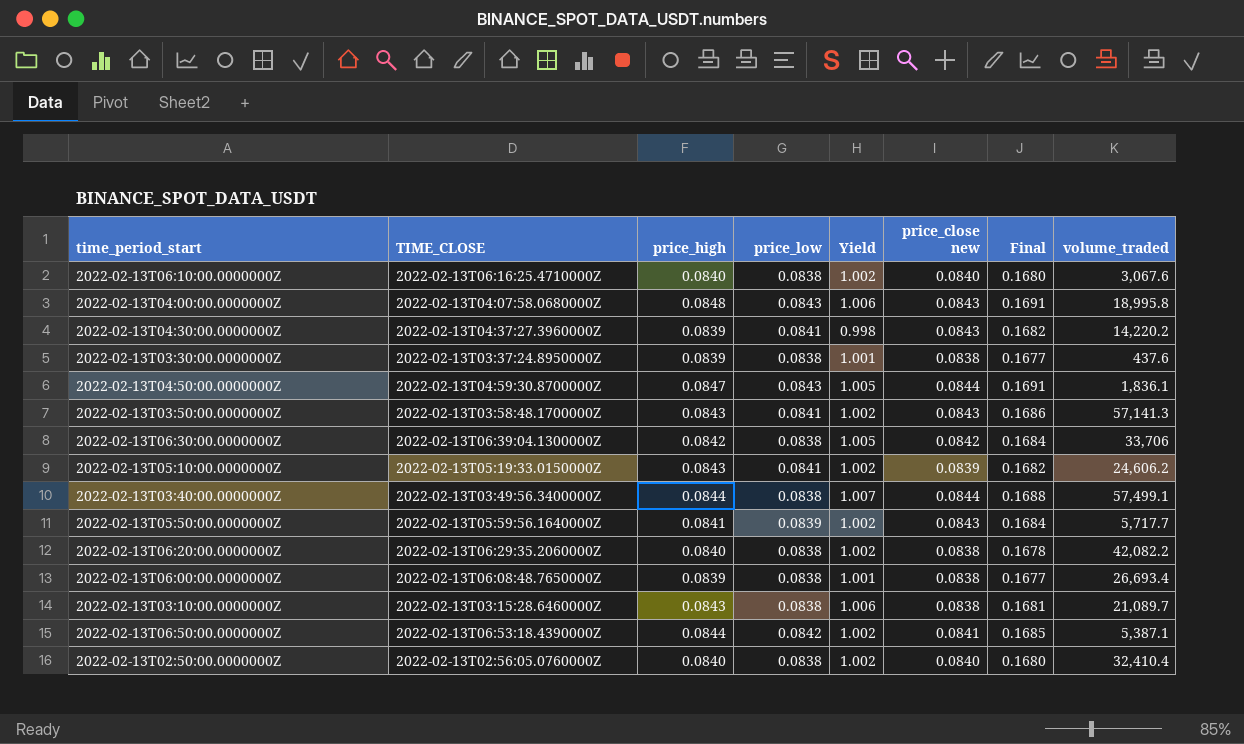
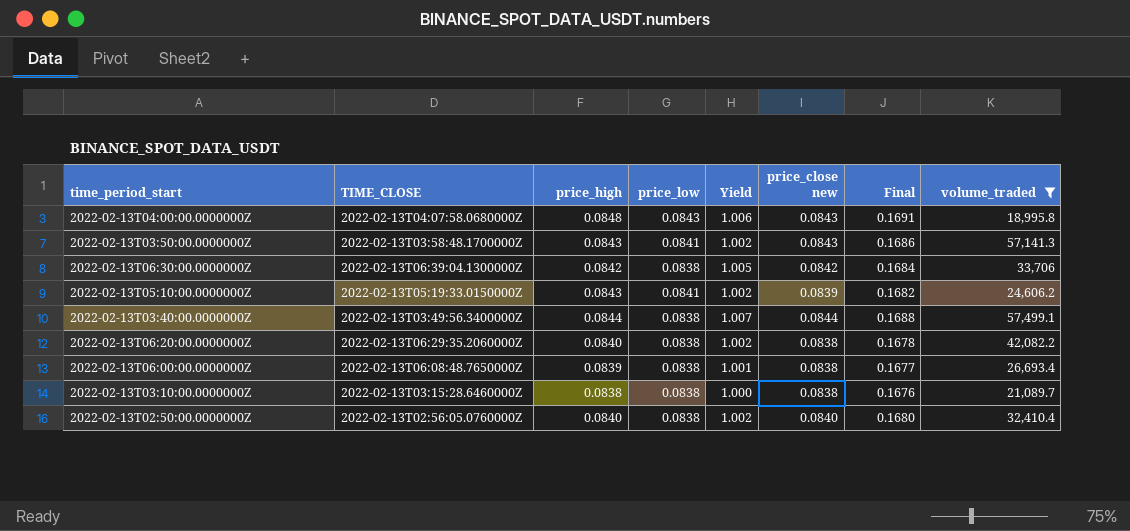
filter: none -> volume_traded >= 18,995.8
2022-02-13T03:10:00.0000000Z | price_high: 0.0843 -> 0.0838
2022-02-13T03:10:00.0000000Z | Yield: 1.006 -> 1.000
2022-02-13T03:10:00.0000000Z | Final: 0.1681 -> 0.1676

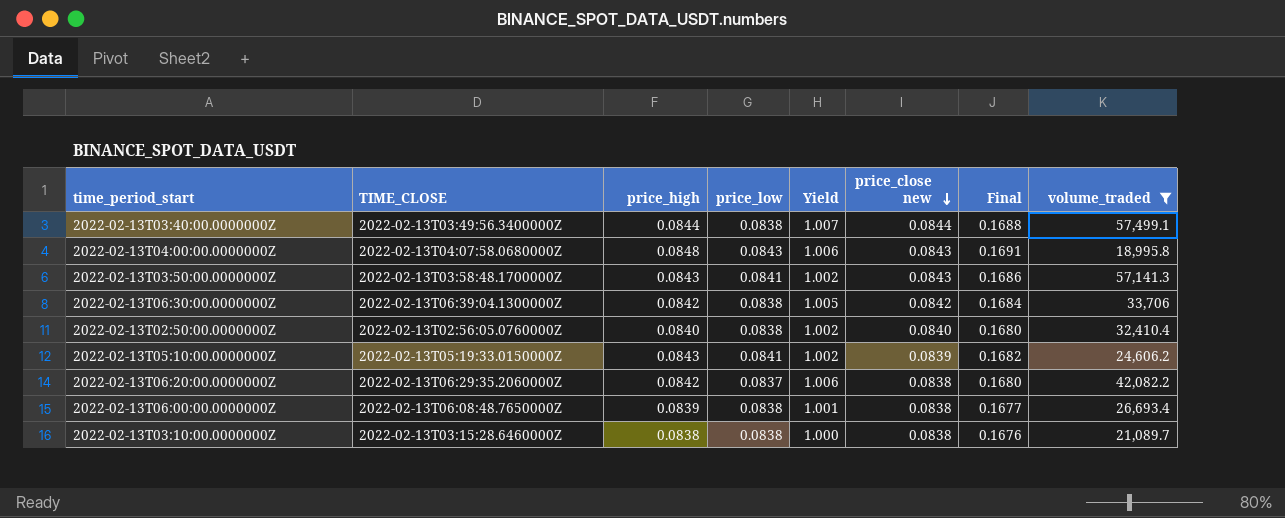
row order: none -> price_close new descending
2022-02-13T06:20:00.0000000Z | price_high: 0.0840 -> 0.0842
2022-02-13T06:20:00.0000000Z | price_low: 0.0838 -> 0.0837
2022-02-13T06:20:00.0000000Z | Yield: 1.002 -> 1.006
2022-02-13T06:20:00.0000000Z | Final: 0.1678 -> 0.1680

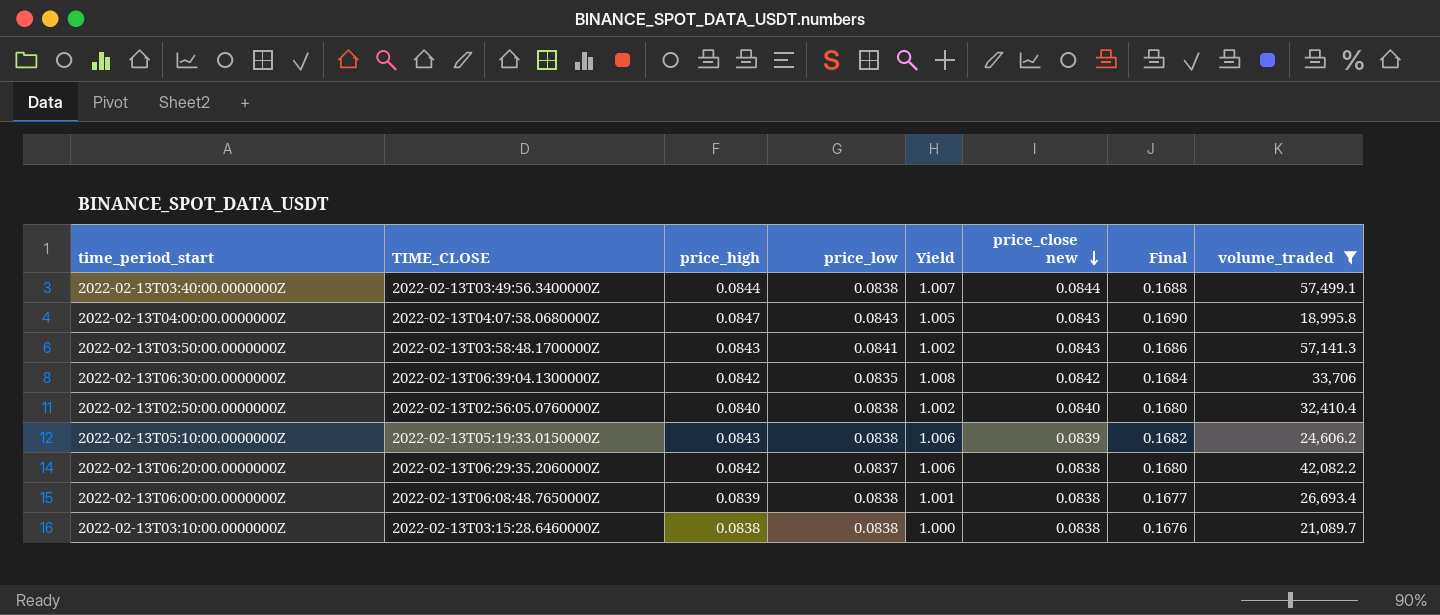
2022-02-13T04:00:00.0000000Z | price_high: 0.0848 -> 0.0847
2022-02-13T04:00:00.0000000Z | Yield: 1.006 -> 1.005
2022-02-13T04:00:00.0000000Z | Final: 0.1691 -> 0.1690
2022-02-13T06:30:00.0000000Z | price_low: 0.0838 -> 0.0835
2022-02-13T06:30:00.0000000Z | Yield: 1.005 -> 1.008
2022-02-13T05:10:00.0000000Z | price_low: 0.0841 -> 0.0838
2022-02-13T05:10:00.0000000Z | Yield: 1.002 -> 1.006

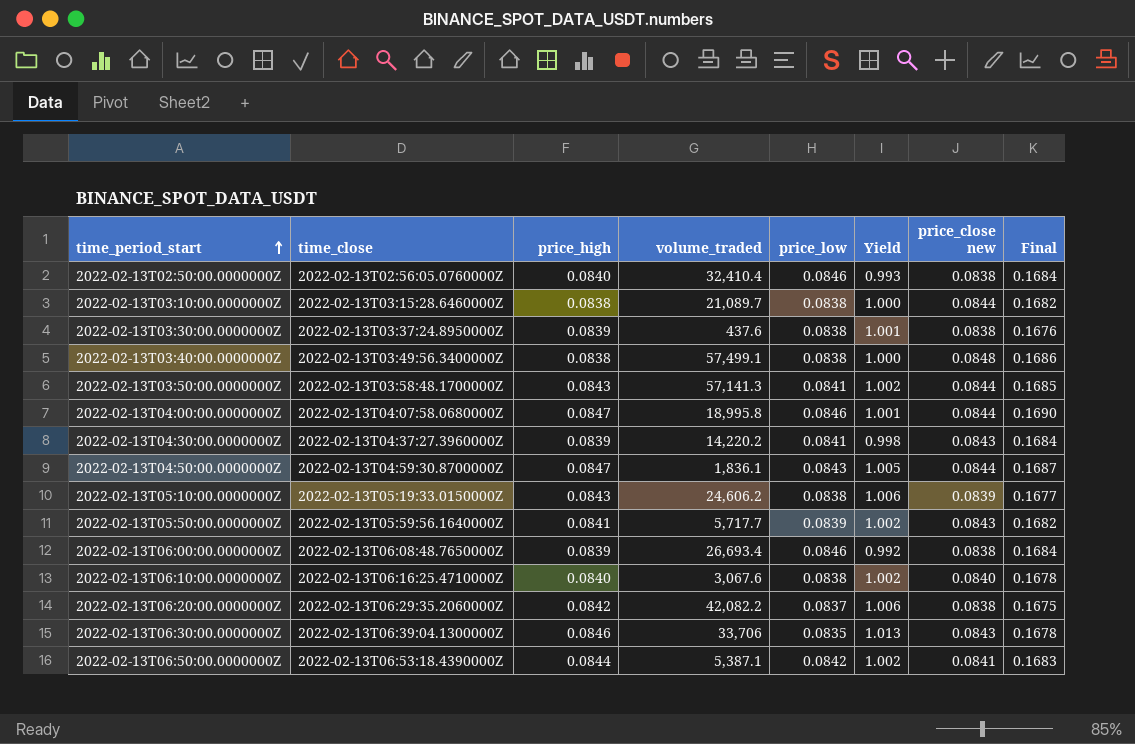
filter: volume_traded >= 18,995.8 -> none
row order: price_close new descending -> time_period_start ascending
column name: TIME_CLOSE -> time_close
column volume_traded | position: 8 -> 4
column Final | formula: [price_high] + [price_close new] -> [price_low] + [price_close new]
2022-02-13T02:50:00.0000000Z | price_low: 0.0838 -> 0.0846
2022-02-13T02:50:00.0000000Z | Yield: 1.002 -> 0.993
2022-02-13T02:50:00.0000000Z | price_close new: 0.0840 -> 0.0838
2022-02-13T03:10:00.0000000Z | price_close new: 0.0838 -> 0.0844
2022-02-13T03:40:00.0000000Z | price_high: 0.0844 -> 0.0838
2022-02-13T03:40:00.0000000Z | Yield: 1.007 -> 1.000
2022-02-13T03:40:00.0000000Z | price_close new: 0.0844 -> 0.0848
2022-02-13T03:50:00.0000000Z | price_close new: 0.0843 -> 0.0844
2022-02-13T04:00:00.0000000Z | price_low: 0.0843 -> 0.0846
2022-02-13T04:00:00.0000000Z | Yield: 1.005 -> 1.001
2022-02-13T04:00:00.0000000Z | price_close new: 0.0843 -> 0.0844
2022-02-13T06:00:00.0000000Z | price_low: 0.0838 -> 0.0846
2022-02-13T06:00:00.0000000Z | Yield: 1.001 -> 0.992
2022-02-13T06:30:00.0000000Z | price_high: 0.0842 -> 0.0846
2022-02-13T06:30:00.0000000Z | Yield: 1.008 -> 1.013
2022-02-13T06:30:00.0000000Z | price_close new: 0.0842 -> 0.0843

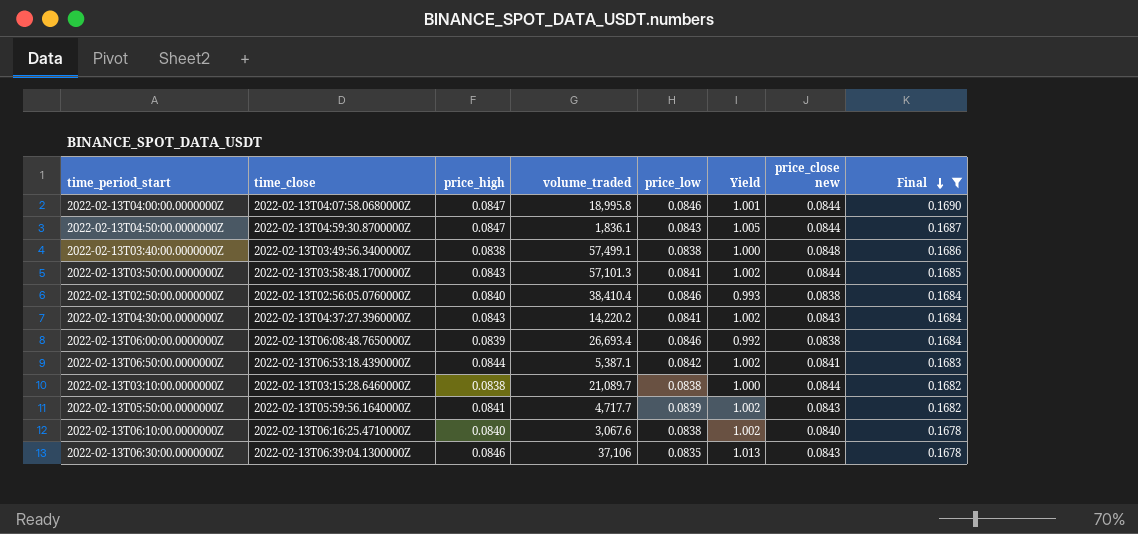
filter: none -> Final >= 0.1678
row order: time_period_start ascending -> Final descending
2022-02-13T03:50:00.0000000Z | volume_traded: 57,141.3 -> 57,101.3
2022-02-13T02:50:00.0000000Z | volume_traded: 32,410.4 -> 38,410.4
2022-02-13T04:30:00.0000000Z | price_high: 0.0839 -> 0.0843
2022-02-13T04:30:00.0000000Z | Yield: 0.998 -> 1.002
2022-02-13T05:50:00.0000000Z | volume_traded: 5,717.7 -> 4,717.7
2022-02-13T06:30:00.0000000Z | volume_traded: 33,706 -> 37,106

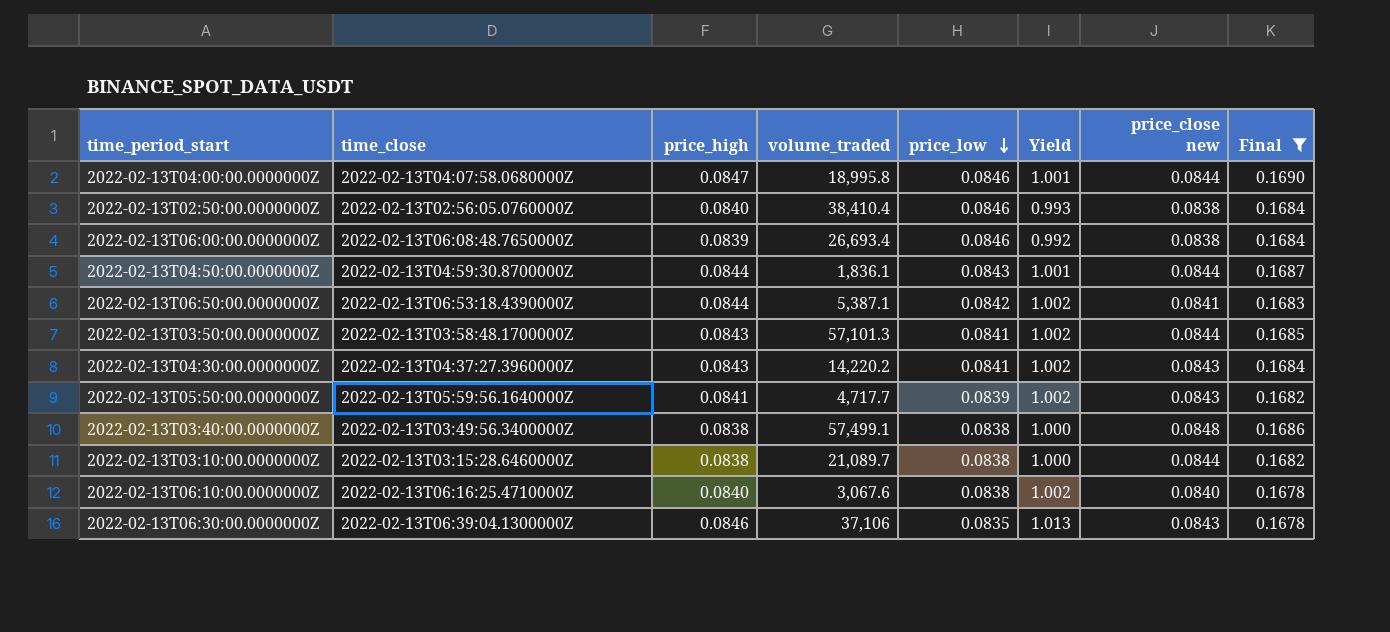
row order: Final descending -> price_low descending
2022-02-13T04:50:00.0000000Z | price_high: 0.0847 -> 0.0844
2022-02-13T04:50:00.0000000Z | Yield: 1.005 -> 1.001

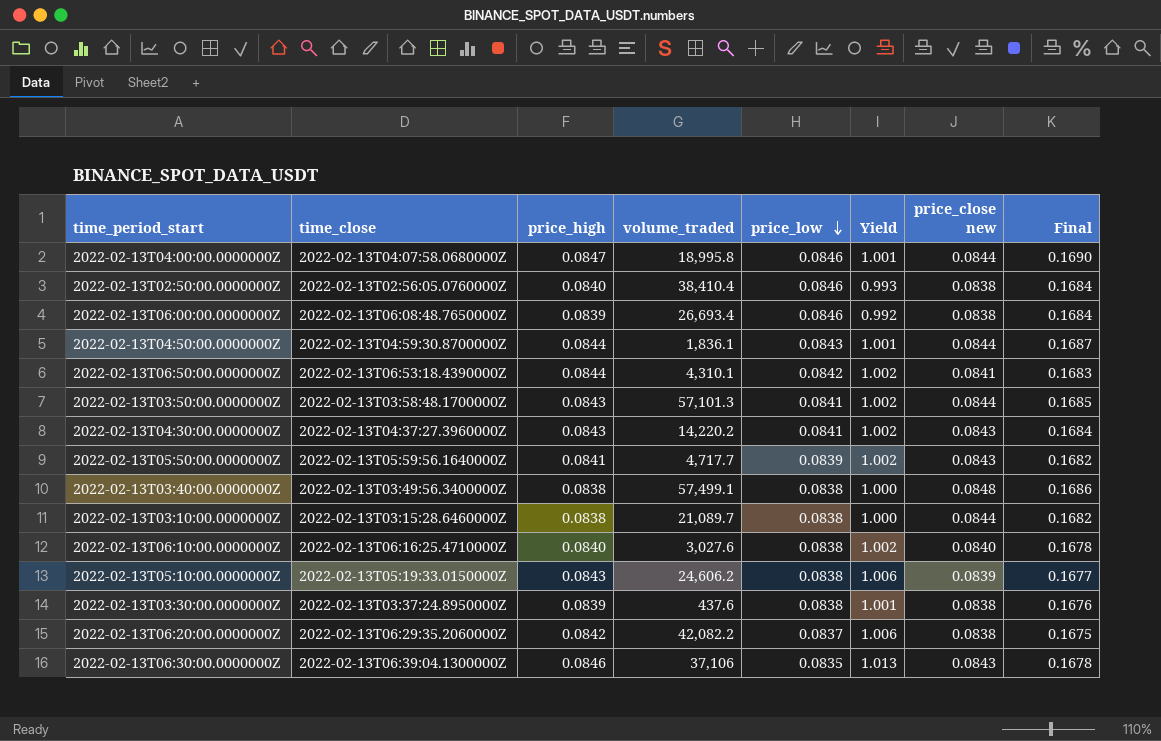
filter: Final >= 0.1678 -> none
2022-02-13T06:50:00.0000000Z | volume_traded: 5,387.1 -> 4,310.1
2022-02-13T06:10:00.0000000Z | volume_traded: 3,067.6 -> 3,027.6

